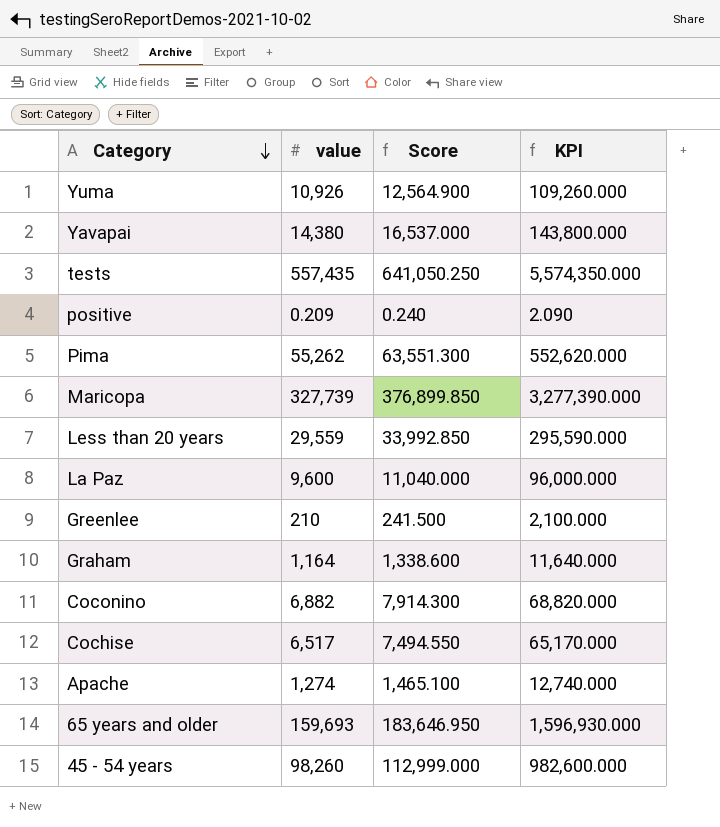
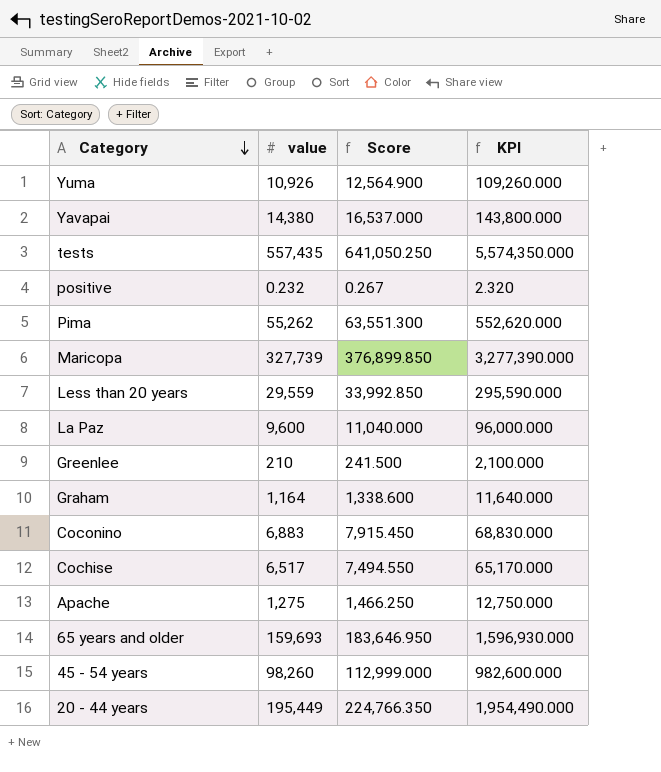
positive | value: 0.209 -> 0.232
positive | Score: 0.240 -> 0.267
positive | KPI: 2.090 -> 2.320
Coconino | value: 6,882 -> 6,883
Coconino | Score: 7,914.300 -> 7,915.450
Coconino | KPI: 68,820.000 -> 68,830.000
Apache | value: 1,274 -> 1,275
Apache | Score: 1,465.100 -> 1,466.250
Apache | KPI: 12,740.000 -> 12,750.000
row 20 - 44 years: none -> 195,449 | 224,766.350 | 1,954,490.000

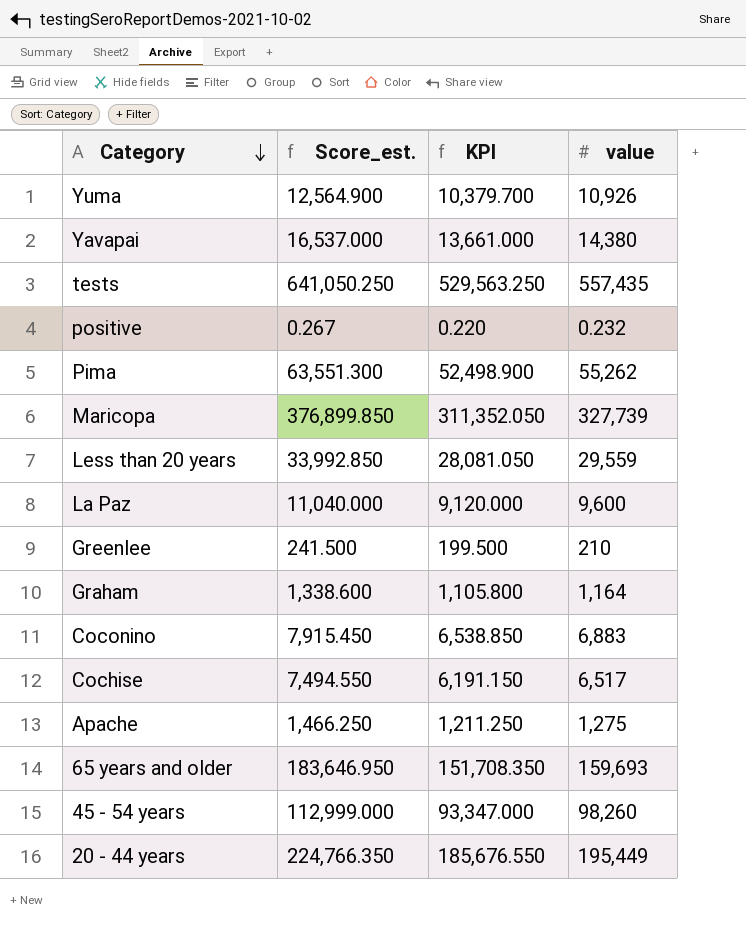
column name: Score -> Score_est.
column KPI | formula: [value] * 10 -> [value] * 0.95
column value | position: 2 -> 4

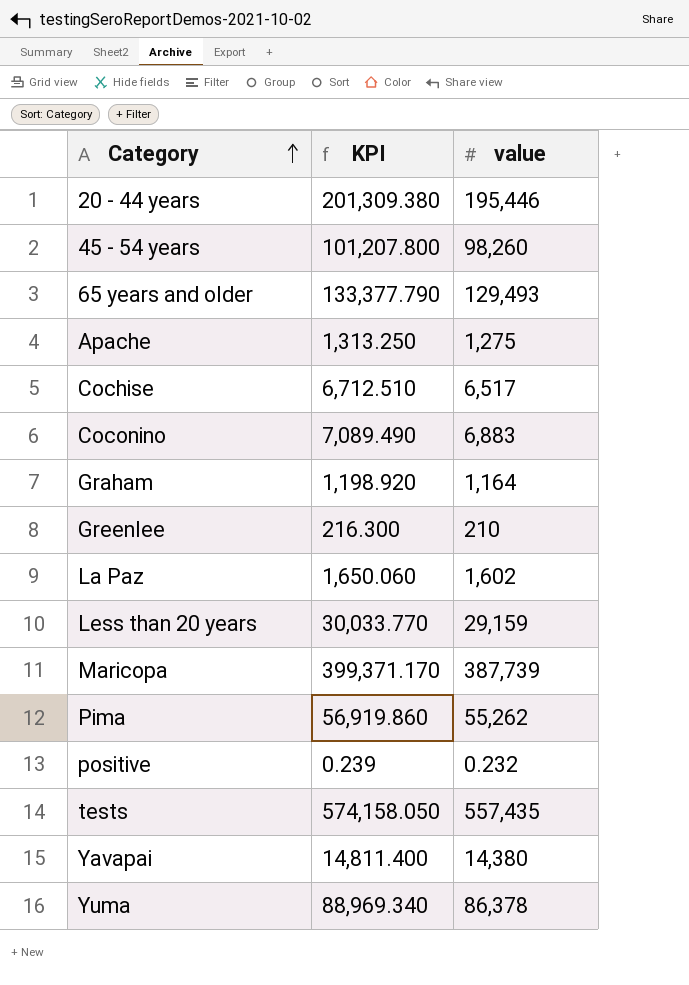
row order: Category descending -> Category ascending
column Score_est. | formula: [value] * 1.15 -> none
column KPI | formula: [value] * 0.95 -> [value] * 1.03
20 - 44 years | value: 195,449 -> 195,446
65 years and older | value: 159,693 -> 129,493
La Paz | value: 9,600 -> 1,602
Less than 20 years | value: 29,559 -> 29,159
Maricopa | value: 327,739 -> 387,739
Yuma | value: 10,926 -> 86,378

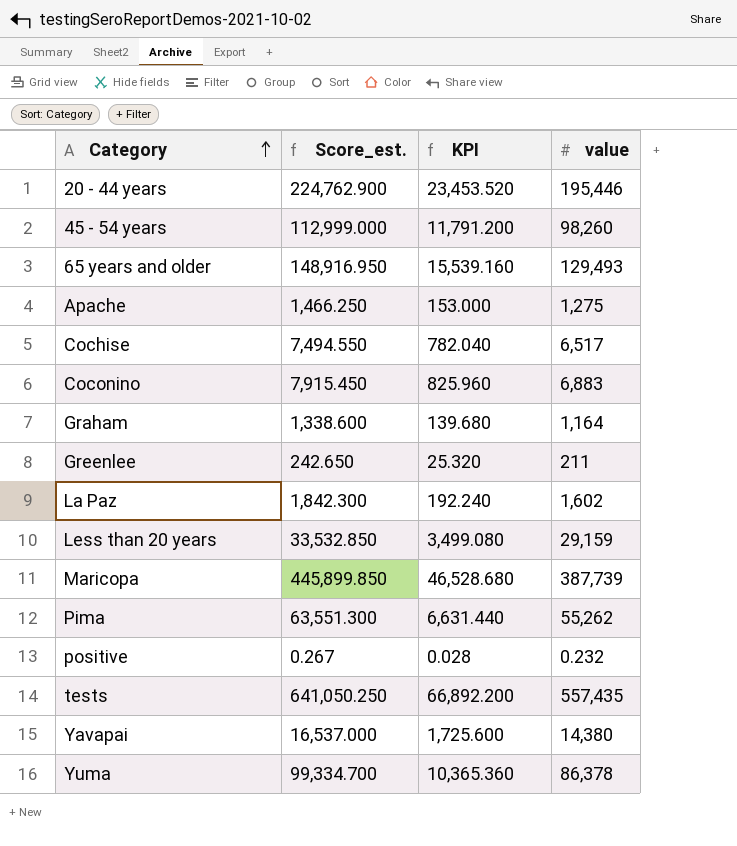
column Score_est. | formula: none -> [value] * 1.15
column KPI | formula: [value] * 1.03 -> [value] * 0.12
Greenlee | value: 210 -> 211

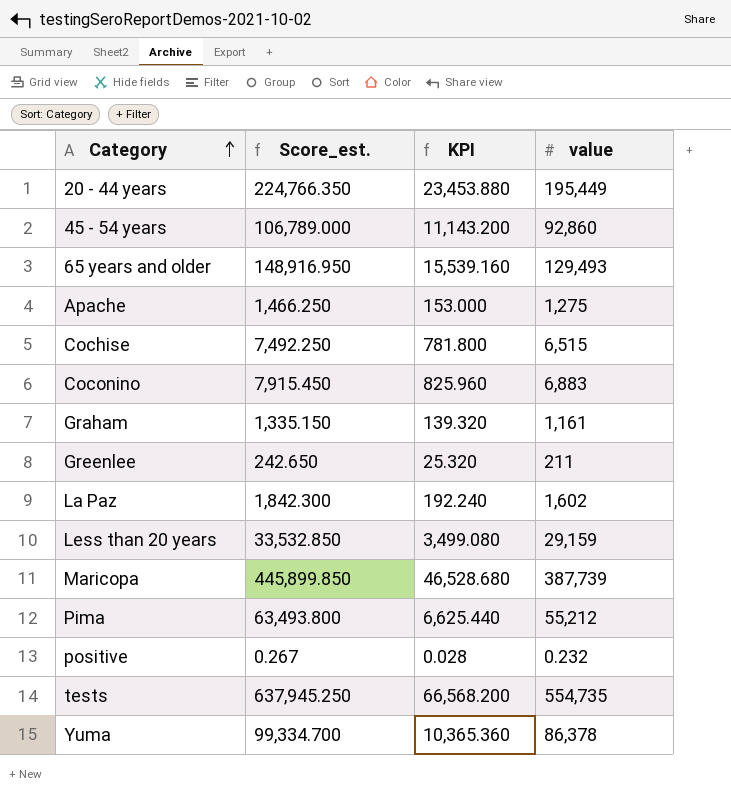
row Yavapai: 16,537.000 | 1,725.600 | 14,380 -> none
20 - 44 years | Score_est.: 224,762.900 -> 224,766.350
20 - 44 years | KPI: 23,453.520 -> 23,453.880
20 - 44 years | value: 195,446 -> 195,449
45 - 54 years | Score_est.: 112,999.000 -> 106,789.000
45 - 54 years | KPI: 11,791.200 -> 11,143.200
45 - 54 years | value: 98,260 -> 92,860
Cochise | Score_est.: 7,494.550 -> 7,492.250
Cochise | KPI: 782.040 -> 781.800
Cochise | value: 6,517 -> 6,515
Graham | Score_est.: 1,338.600 -> 1,335.150
Graham | KPI: 139.680 -> 139.320
Graham | value: 1,164 -> 1,161
Pima | Score_est.: 63,551.300 -> 63,493.800
Pima | KPI: 6,631.440 -> 6,625.440
Pima | value: 55,262 -> 55,212
tests | Score_est.: 641,050.250 -> 637,945.250
tests | KPI: 66,892.200 -> 66,568.200
tests | value: 557,435 -> 554,735

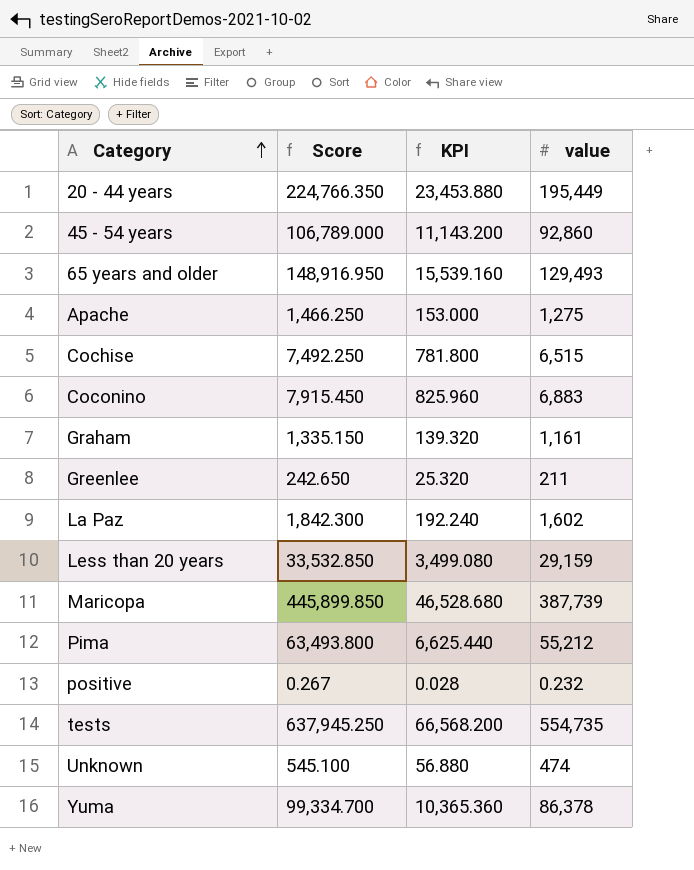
column name: Score_est. -> Score
row Unknown: none -> 545.100 | 56.880 | 474

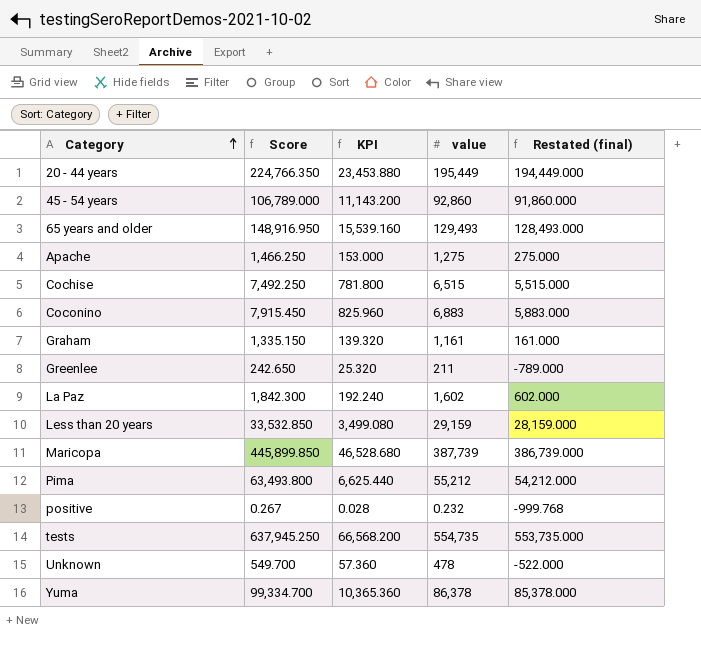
column Restated (final) | formula: none -> [value] - 1000
Unknown | Score: 545.100 -> 549.700
Unknown | KPI: 56.880 -> 57.360
Unknown | value: 474 -> 478

